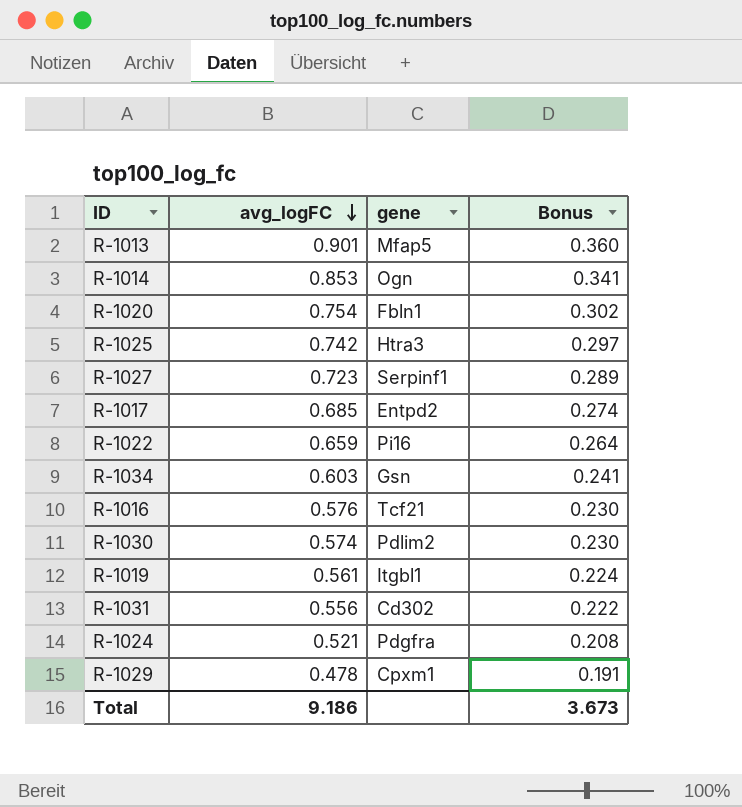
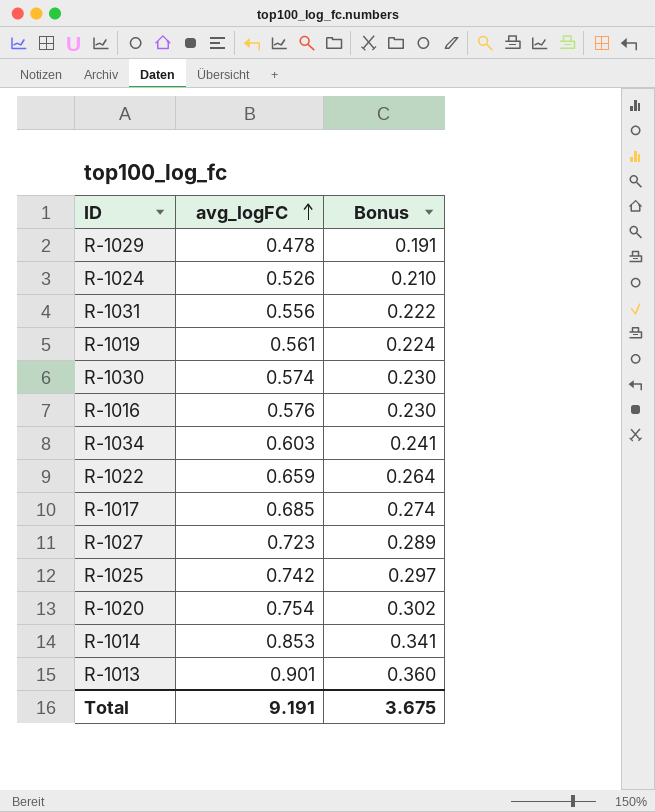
row order: avg_logFC descending -> avg_logFC ascending
column gene | position: 3 -> none
R-1024 | avg_logFC: 0.521 -> 0.526
R-1024 | Bonus: 0.208 -> 0.210
Total | avg_logFC: 9.186 -> 9.191
Total | Bonus: 3.673 -> 3.675

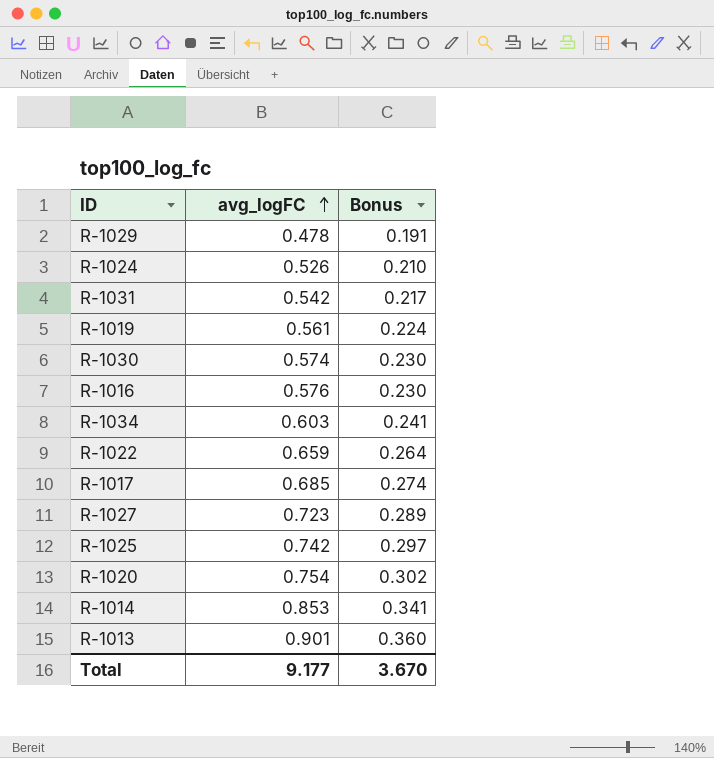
R-1031 | avg_logFC: 0.556 -> 0.542
R-1031 | Bonus: 0.222 -> 0.217
Total | avg_logFC: 9.191 -> 9.177
Total | Bonus: 3.675 -> 3.670

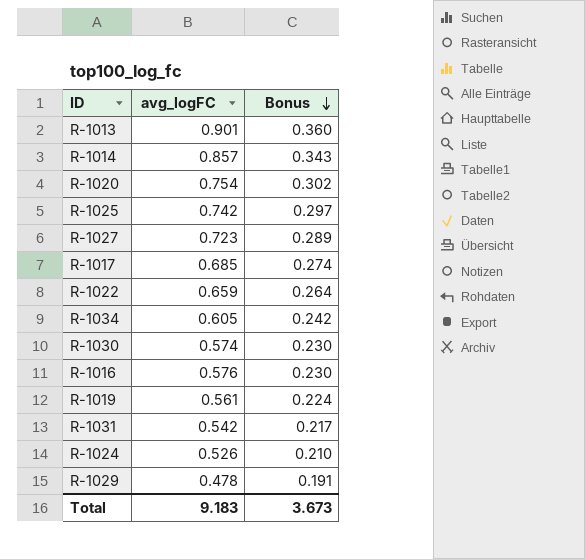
row order: avg_logFC ascending -> Bonus descending
R-1014 | avg_logFC: 0.853 -> 0.857
R-1014 | Bonus: 0.341 -> 0.343
R-1034 | avg_logFC: 0.603 -> 0.605
R-1034 | Bonus: 0.241 -> 0.242
Total | avg_logFC: 9.177 -> 9.183
Total | Bonus: 3.670 -> 3.673

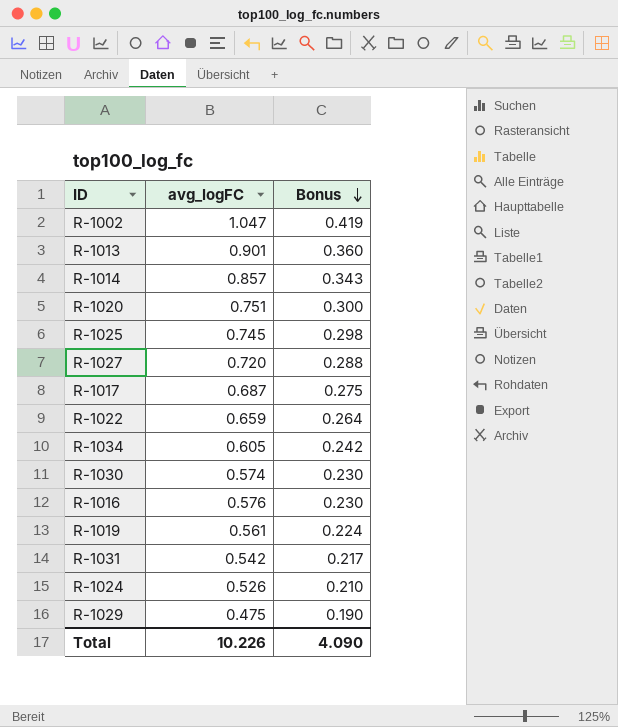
row R-1002: none -> 1.047 | 0.419
R-1020 | avg_logFC: 0.754 -> 0.751
R-1020 | Bonus: 0.302 -> 0.300
R-1025 | avg_logFC: 0.742 -> 0.745
R-1025 | Bonus: 0.297 -> 0.298
R-1027 | avg_logFC: 0.723 -> 0.720
R-1027 | Bonus: 0.289 -> 0.288
R-1017 | avg_logFC: 0.685 -> 0.687
R-1017 | Bonus: 0.274 -> 0.275
R-1029 | avg_logFC: 0.478 -> 0.475
R-1029 | Bonus: 0.191 -> 0.190
Total | avg_logFC: 9.183 -> 10.226
Total | Bonus: 3.673 -> 4.090

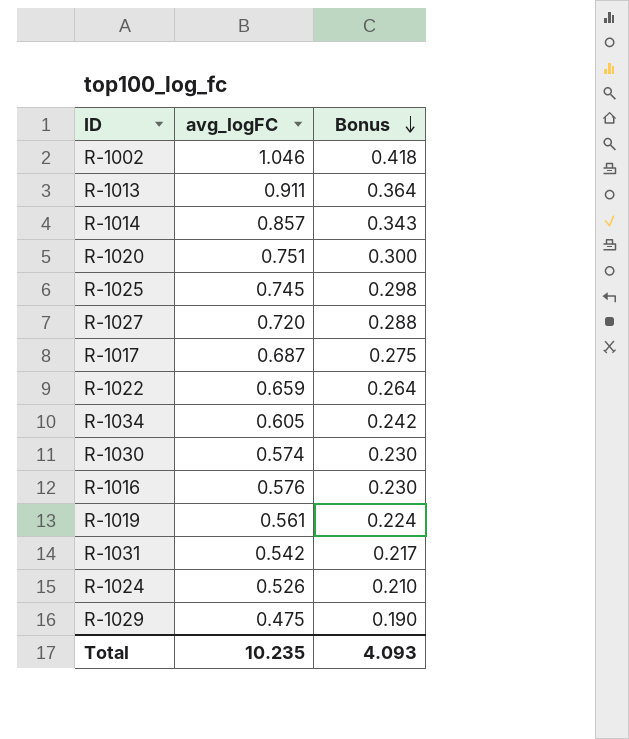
R-1002 | avg_logFC: 1.047 -> 1.046
R-1002 | Bonus: 0.419 -> 0.418
R-1013 | avg_logFC: 0.901 -> 0.911
R-1013 | Bonus: 0.360 -> 0.364
Total | avg_logFC: 10.226 -> 10.235
Total | Bonus: 4.090 -> 4.093

